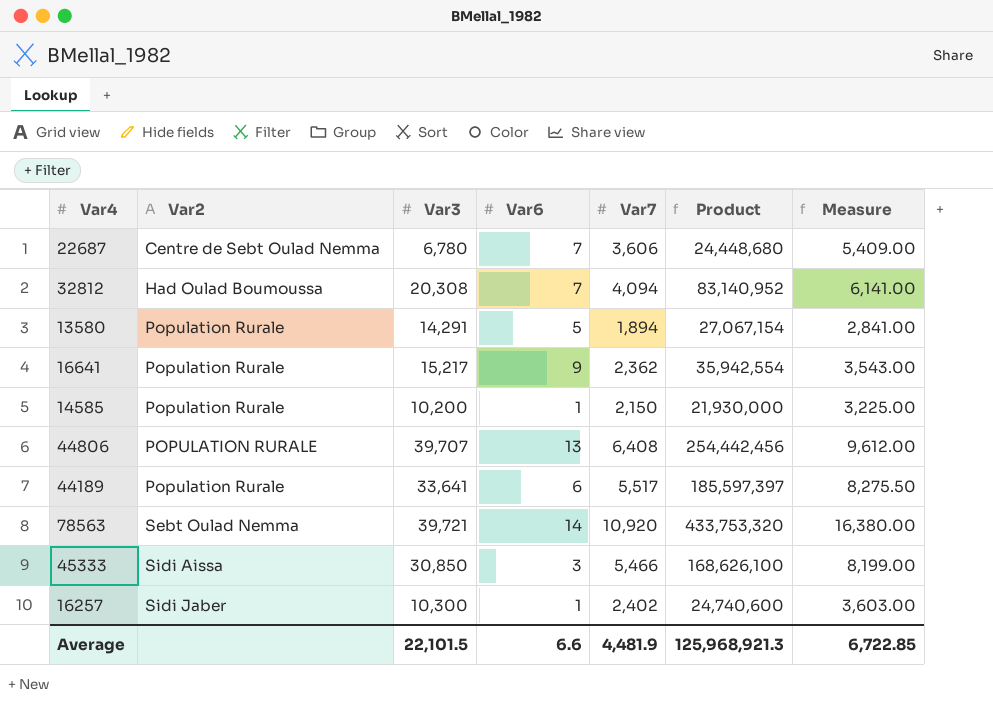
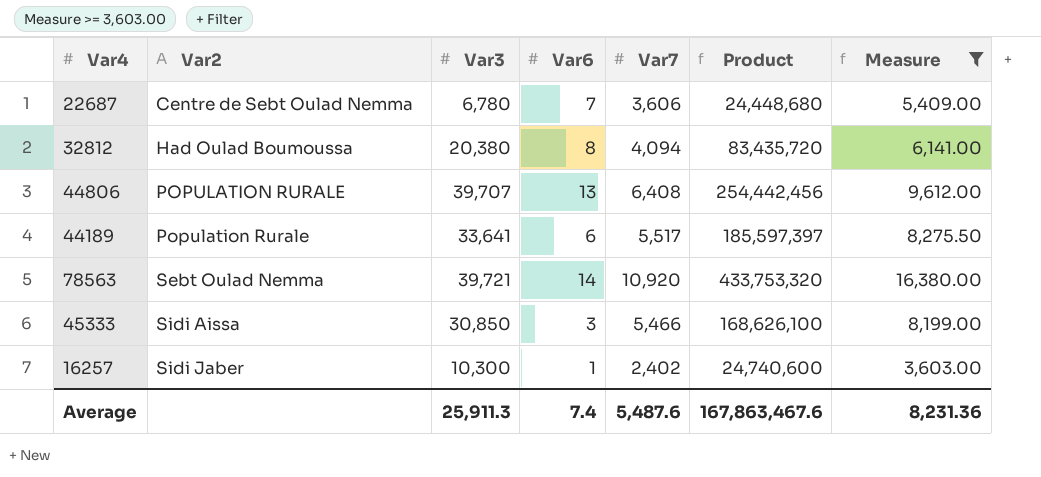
filter: none -> Measure >= 3,603.00
32812 | Var3: 20,308 -> 20,380
32812 | Var6: 7 -> 8
32812 | Product: 83,140,952 -> 83,435,720
Average | Var3: 22,101.5 -> 25,911.3
Average | Var6: 6.6 -> 7.4
Average | Var7: 4,481.9 -> 5,487.6
Average | Product: 125,968,921.3 -> 167,863,467.6
Average | Measure: 6,722.85 -> 8,231.36

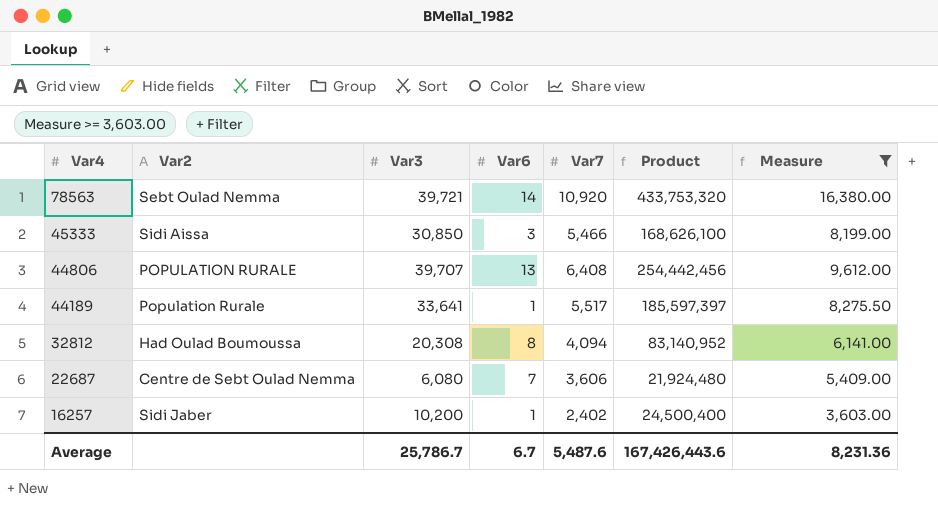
row order: Var2 ascending -> Var4 descending
44189 | Var6: 6 -> 1
32812 | Var3: 20,380 -> 20,308
32812 | Product: 83,435,720 -> 83,140,952
22687 | Var3: 6,780 -> 6,080
22687 | Product: 24,448,680 -> 21,924,480
16257 | Var3: 10,300 -> 10,200
16257 | Product: 24,740,600 -> 24,500,400
Average | Var3: 25,911.3 -> 25,786.7
Average | Var6: 7.4 -> 6.7
Average | Product: 167,863,467.6 -> 167,426,443.6

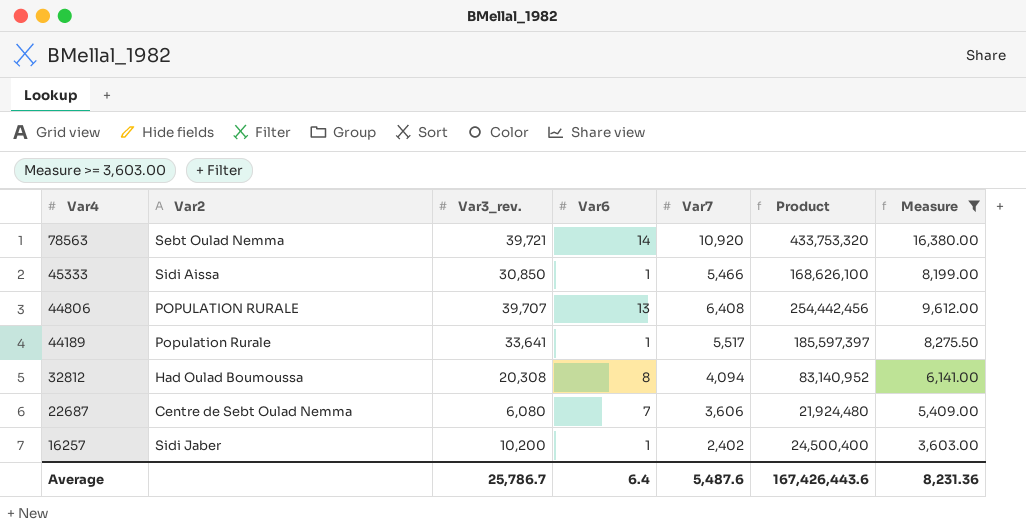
column name: Var3 -> Var3_rev.
45333 | Var6: 3 -> 1
Average | Var6: 6.7 -> 6.4

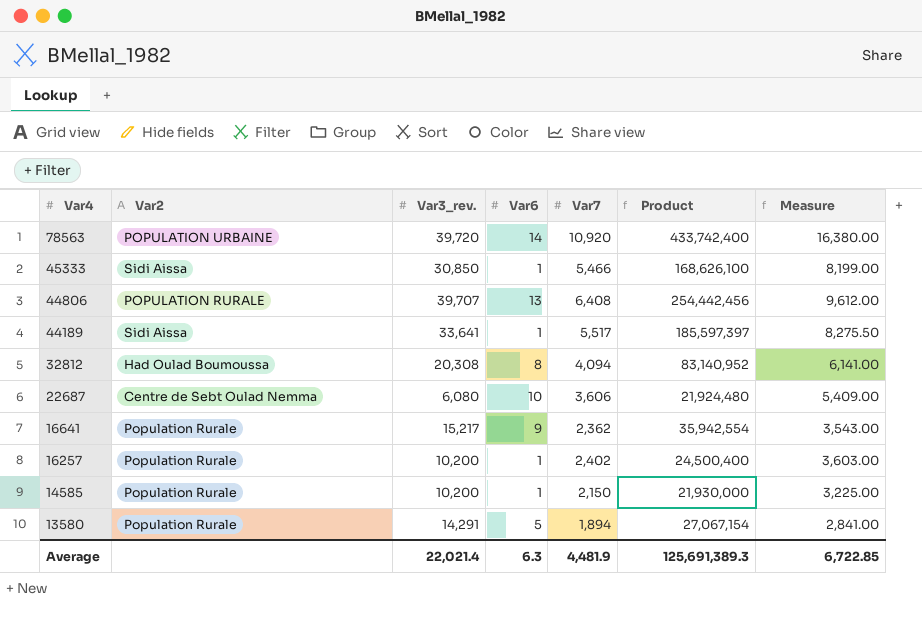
filter: Measure >= 3,603.00 -> none
78563 | Var2: Sebt Oulad Nemma -> POPULATION URBAINE
78563 | Var3_rev.: 39,721 -> 39,720
78563 | Product: 433,753,320 -> 433,742,400
44189 | Var2: Population Rurale -> Sidi Aissa
22687 | Var6: 7 -> 10
16257 | Var2: Sidi Jaber -> Population Rurale
Average | Var3_rev.: 25,786.7 -> 22,021.4
Average | Var6: 6.4 -> 6.3
Average | Var7: 5,487.6 -> 4,481.9
Average | Product: 167,426,443.6 -> 125,691,389.3
Average | Measure: 8,231.36 -> 6,722.85

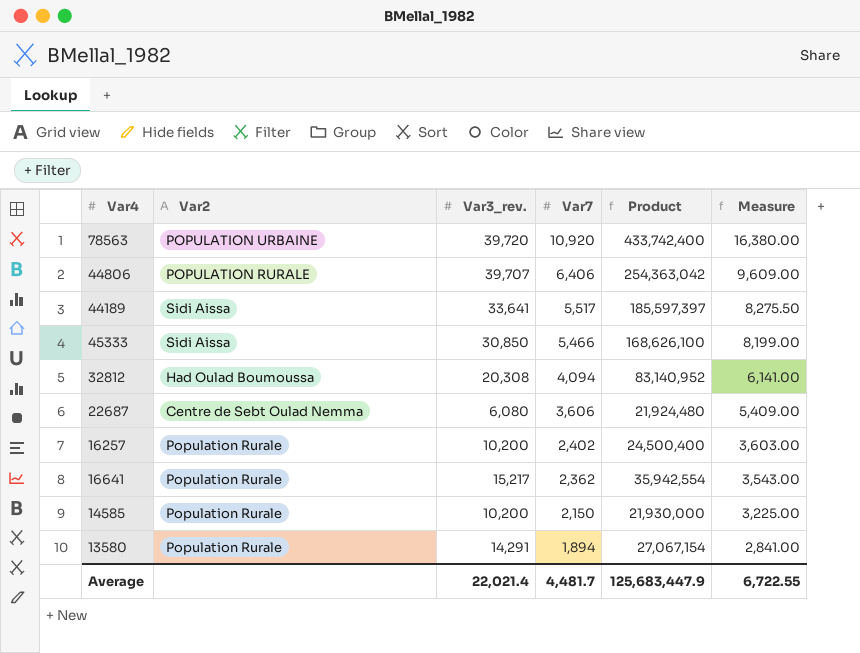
row order: Var4 descending -> Var7 descending
column Var6 | position: 4 -> none
44806 | Var7: 6,408 -> 6,406
44806 | Product: 254,442,456 -> 254,363,042
44806 | Measure: 9,612.00 -> 9,609.00
Average | Var7: 4,481.9 -> 4,481.7
Average | Product: 125,691,389.3 -> 125,683,447.9
Average | Measure: 6,722.85 -> 6,722.55

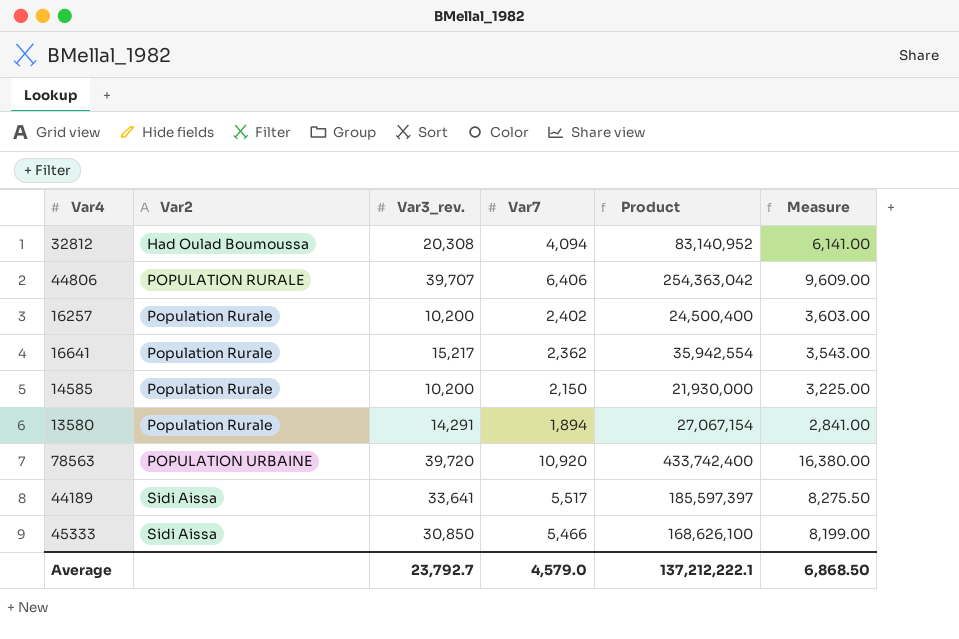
row order: Var7 descending -> Var2 ascending
row 22687: Centre de Sebt Oulad Nemma | 6,080 | 3,606 | 21,924,480 | 5,409.00 -> none
Average | Var3_rev.: 22,021.4 -> 23,792.7
Average | Var7: 4,481.7 -> 4,579.0
Average | Product: 125,683,447.9 -> 137,212,222.1
Average | Measure: 6,722.55 -> 6,868.50

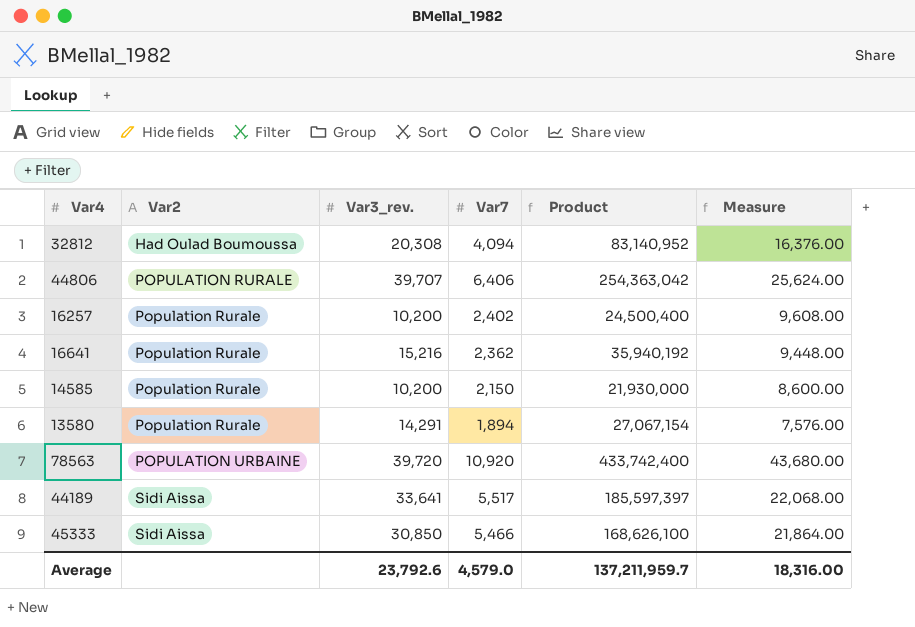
column Measure | formula: [Var7] * 1.5 -> [Var7] * 4
16641 | Var3_rev.: 15,217 -> 15,216
16641 | Product: 35,942,554 -> 35,940,192
Average | Var3_rev.: 23,792.7 -> 23,792.6
Average | Product: 137,212,222.1 -> 137,211,959.7
Average | Measure: 6,868.50 -> 18,316.00

